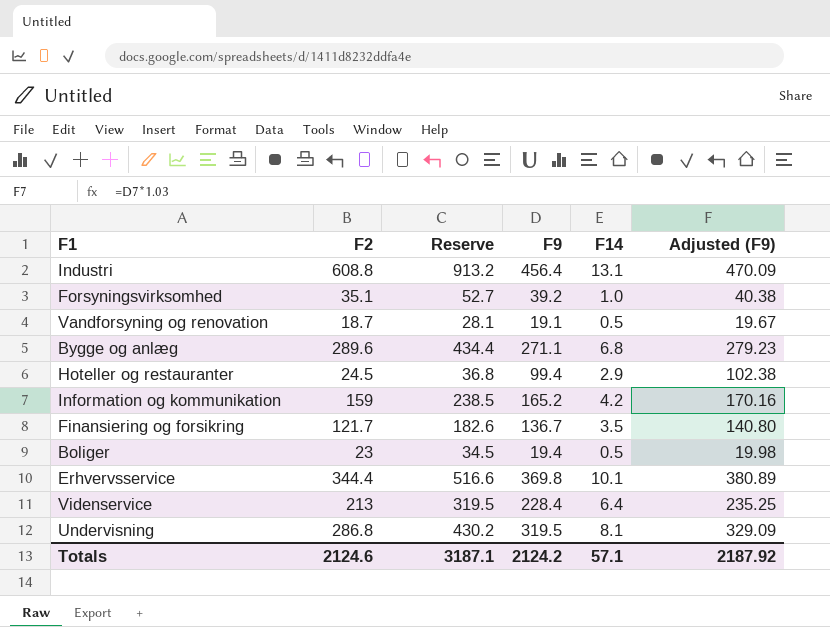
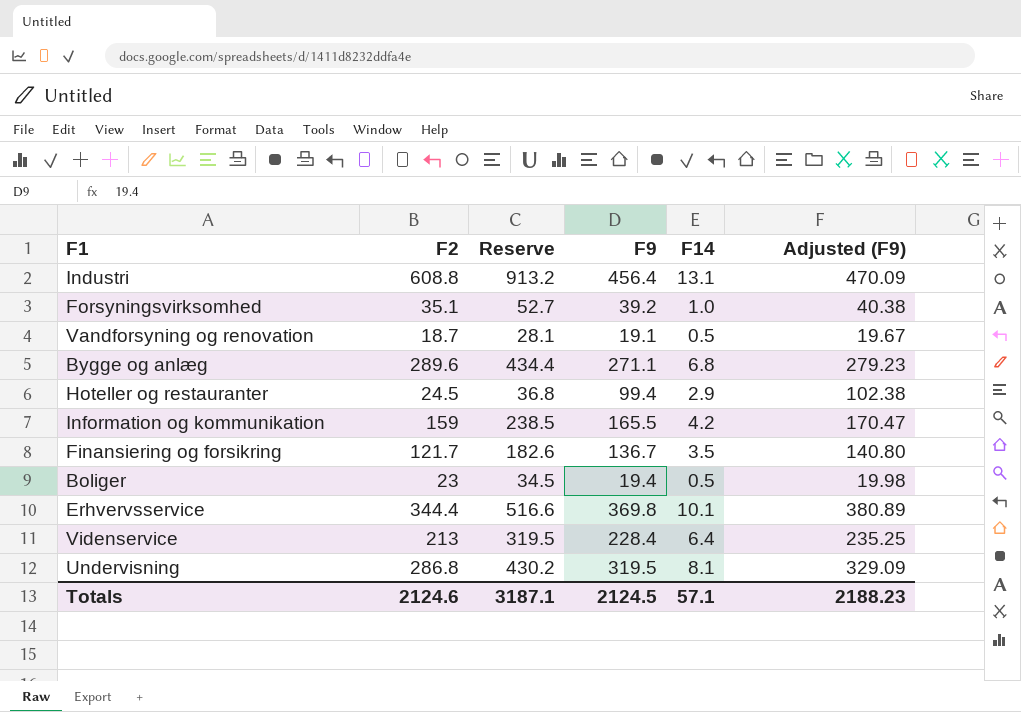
Information og kommunikation | F9: 165.2 -> 165.5
Information og kommunikation | Adjusted (F9): 170.16 -> 170.47
Totals | F9: 2124.2 -> 2124.5
Totals | Adjusted (F9): 2187.92 -> 2188.23

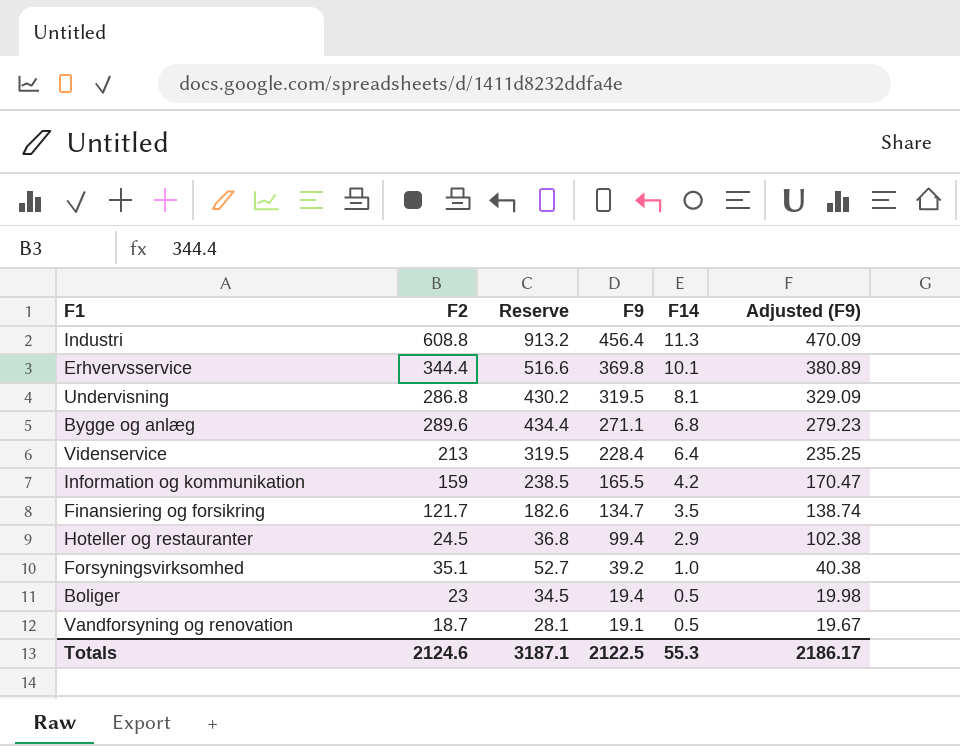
row order: none -> F9 descending
Industri | F14: 13.1 -> 11.3
Finansiering og forsikring | F9: 136.7 -> 134.7
Finansiering og forsikring | Adjusted (F9): 140.80 -> 138.74
Totals | F9: 2124.5 -> 2122.5
Totals | F14: 57.1 -> 55.3
Totals | Adjusted (F9): 2188.23 -> 2186.17

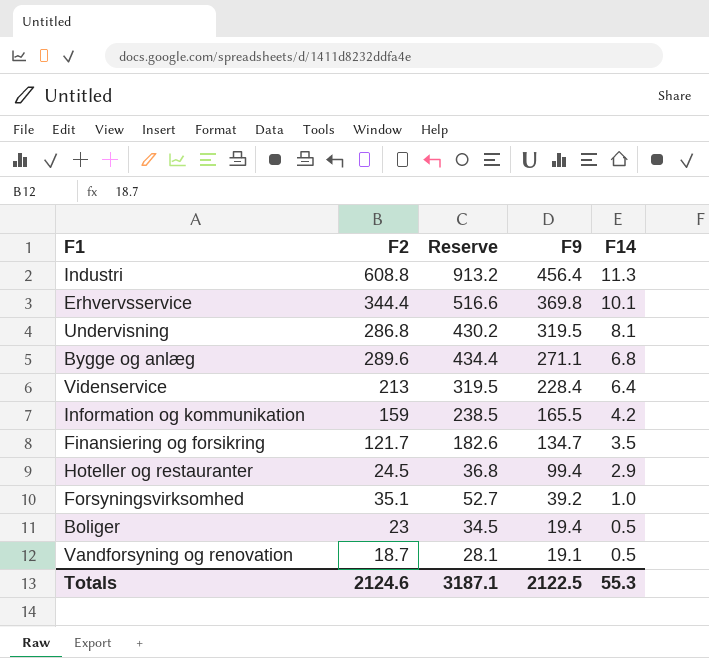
column Adjusted (F9) | formula: [F9] * 1.03 -> none

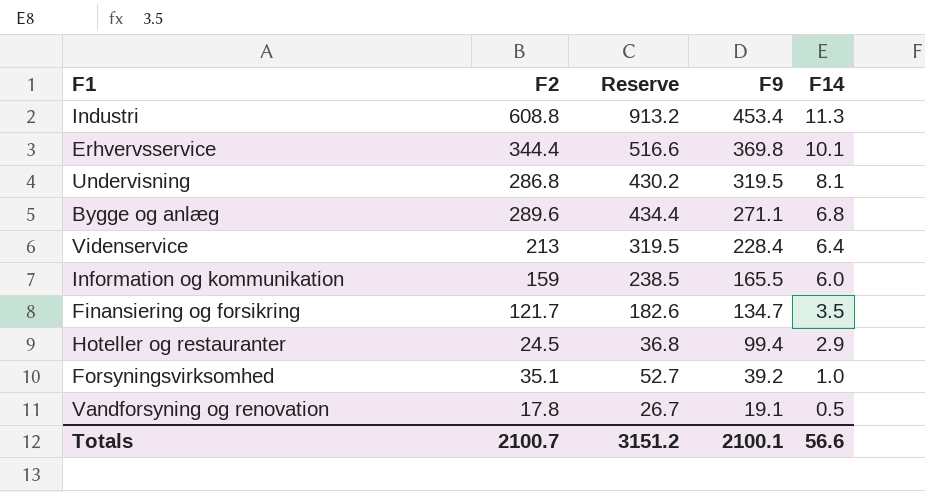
row Boliger: 23 | 34.5 | 19.4 | 0.5 -> none
Industri | F9: 456.4 -> 453.4
Information og kommunikation | F14: 4.2 -> 6.0
Vandforsyning og renovation | F2: 18.7 -> 17.8
Vandforsyning og renovation | Reserve: 28.1 -> 26.7
Totals | F2: 2124.6 -> 2100.7
Totals | Reserve: 3187.1 -> 3151.2
Totals | F9: 2122.5 -> 2100.1
Totals | F14: 55.3 -> 56.6

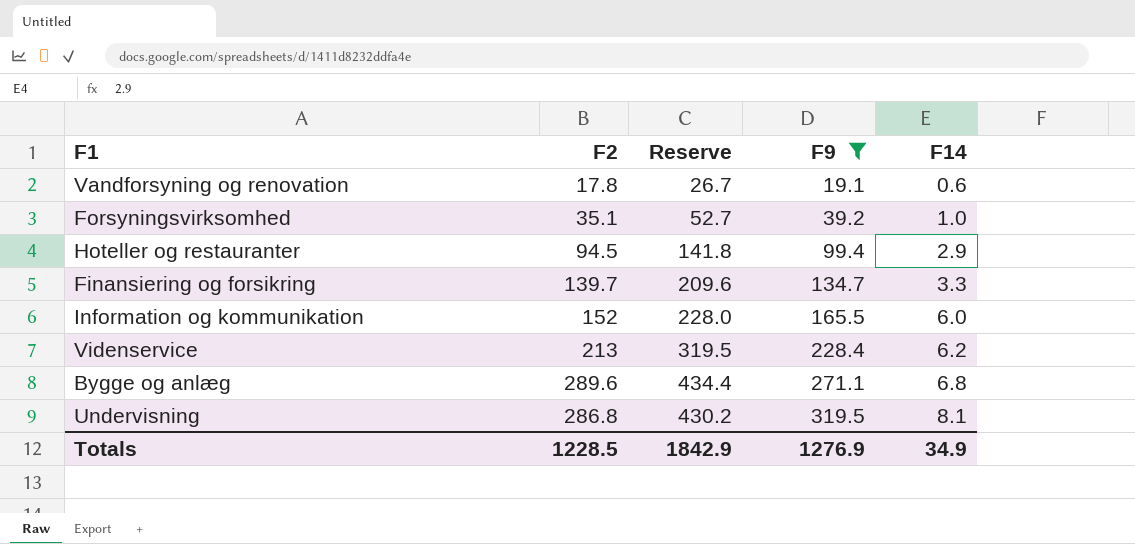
filter: none -> F9 <= 319.5
row order: F9 descending -> F9 ascending
Vandforsyning og renovation | F14: 0.5 -> 0.6
Hoteller og restauranter | F2: 24.5 -> 94.5
Hoteller og restauranter | Reserve: 36.8 -> 141.8
Finansiering og forsikring | F2: 121.7 -> 139.7
Finansiering og forsikring | Reserve: 182.6 -> 209.6
Finansiering og forsikring | F14: 3.5 -> 3.3
Information og kommunikation | F2: 159 -> 152
Information og kommunikation | Reserve: 238.5 -> 228.0
Videnservice | F14: 6.4 -> 6.2
Totals | F2: 2100.7 -> 1228.5
Totals | Reserve: 3151.2 -> 1842.9
Totals | F9: 2100.1 -> 1276.9
Totals | F14: 56.6 -> 34.9

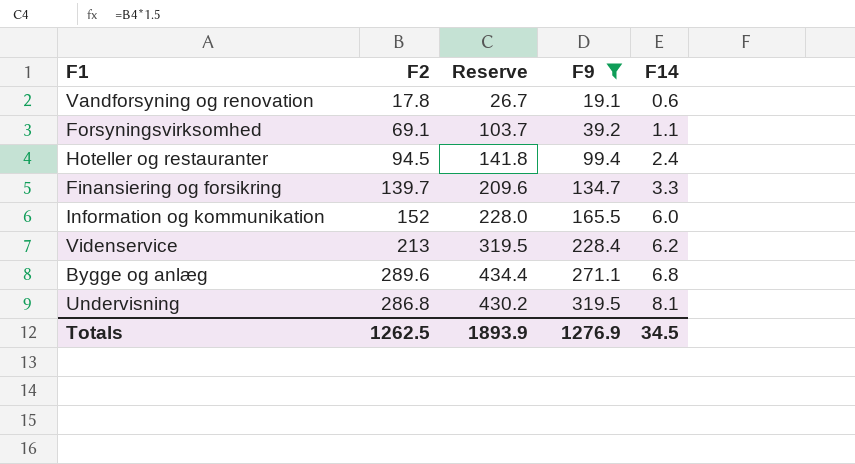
Forsyningsvirksomhed | F2: 35.1 -> 69.1
Forsyningsvirksomhed | Reserve: 52.7 -> 103.7
Forsyningsvirksomhed | F14: 1.0 -> 1.1
Hoteller og restauranter | F14: 2.9 -> 2.4
Totals | F2: 1228.5 -> 1262.5
Totals | Reserve: 1842.9 -> 1893.9
Totals | F14: 34.9 -> 34.5

